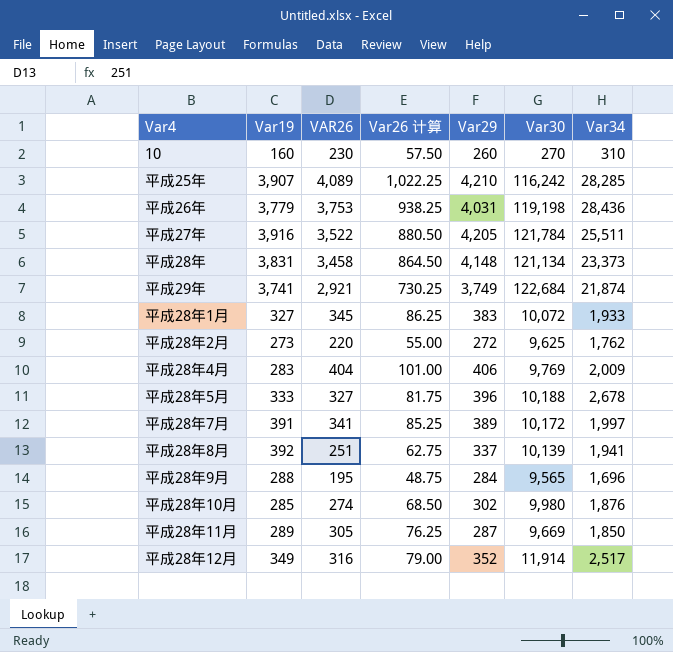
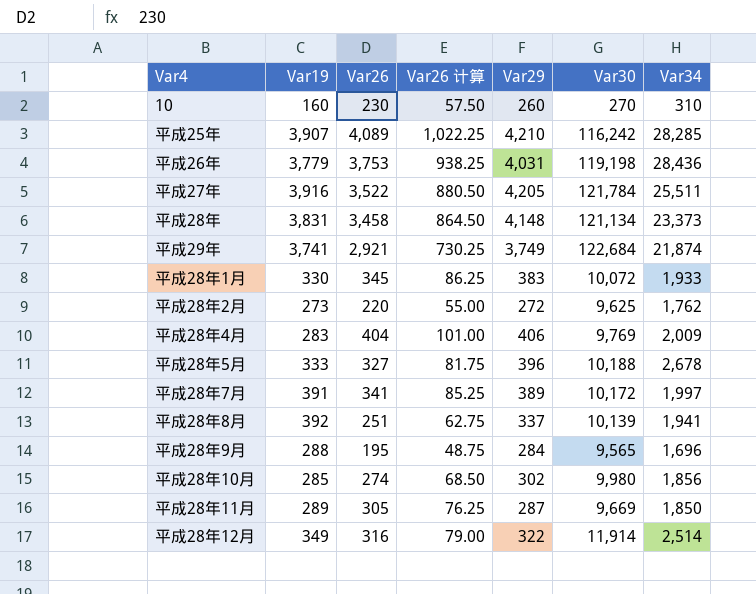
column name: VAR26 -> Var26
平成28年1月 | Var19: 327 -> 330
平成28年10月 | Var34: 1,876 -> 1,856
平成28年12月 | Var29: 352 -> 322
平成28年12月 | Var34: 2,517 -> 2,514

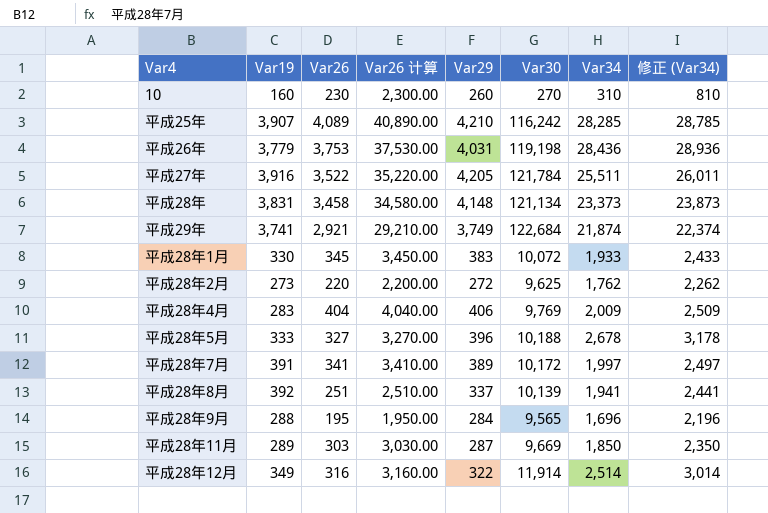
column Var26 计算 | formula: [Var26] * 0.25 -> [Var26] * 10
column 修正 (Var34) | formula: none -> [Var34] + 500
row 平成28年10月: 285 | 274 | 68.50 | 302 | 9,980 | 1,856 -> none
平成28年11月 | Var26: 305 -> 303

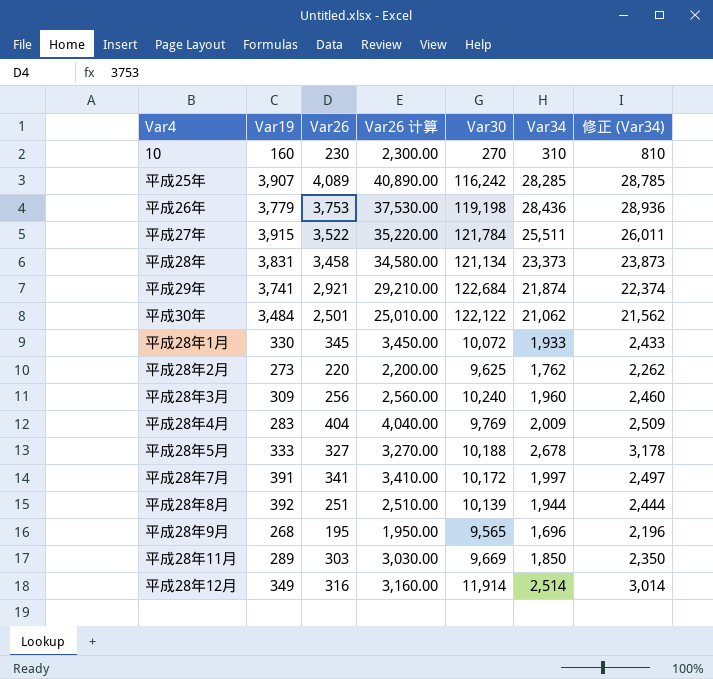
column Var29 | position: 5 -> none
平成27年 | Var19: 3,916 -> 3,915
row 平成30年: none -> 3,484 | 2,501 | 25,010.00 | 122,122 | 21,062 | 21,562
row 平成28年3月: none -> 309 | 256 | 2,560.00 | 10,240 | 1,960 | 2,460
平成28年8月 | Var34: 1,941 -> 1,944
平成28年8月 | 修正 (Var34): 2,441 -> 2,444
平成28年9月 | Var19: 288 -> 268

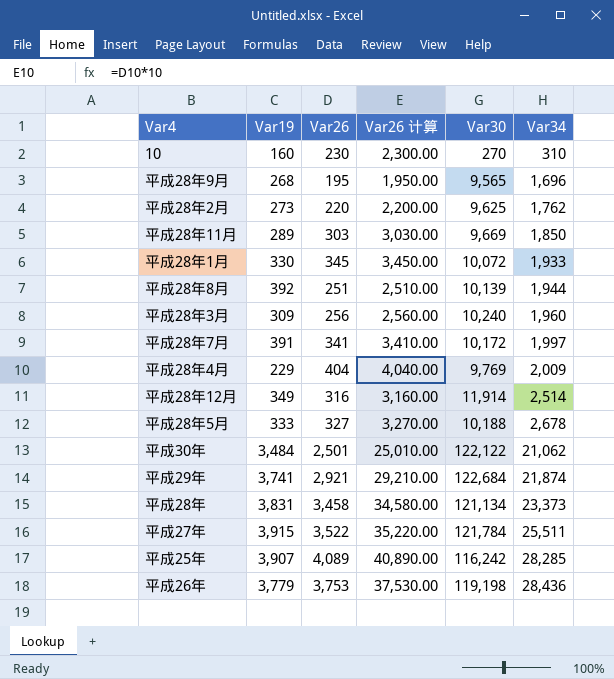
row order: none -> Var34 ascending
column 修正 (Var34) | formula: [Var34] + 500 -> none
平成28年4月 | Var19: 283 -> 229

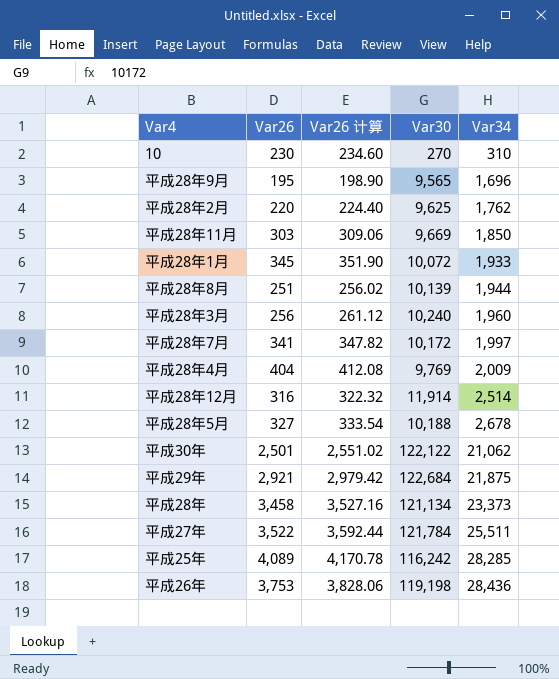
column Var19 | position: 2 -> none
column Var26 计算 | formula: [Var26] * 10 -> [Var26] * 1.02
平成29年 | Var34: 21,874 -> 21,875

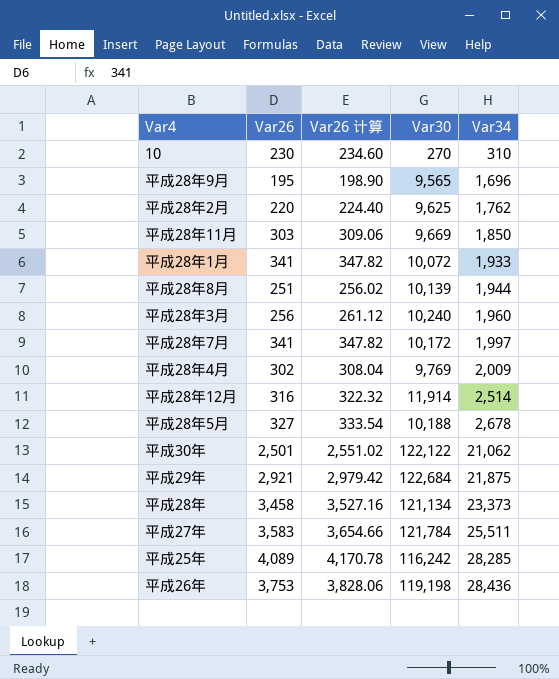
平成28年1月 | Var26: 345 -> 341
平成28年1月 | Var26 计算: 351.90 -> 347.82
平成28年4月 | Var26: 404 -> 302
平成28年4月 | Var26 计算: 412.08 -> 308.04
平成27年 | Var26: 3,522 -> 3,583
平成27年 | Var26 计算: 3,592.44 -> 3,654.66

